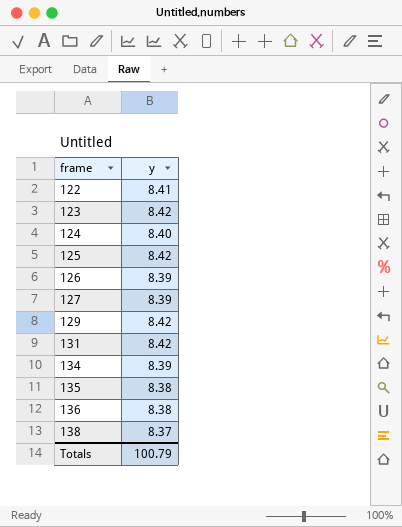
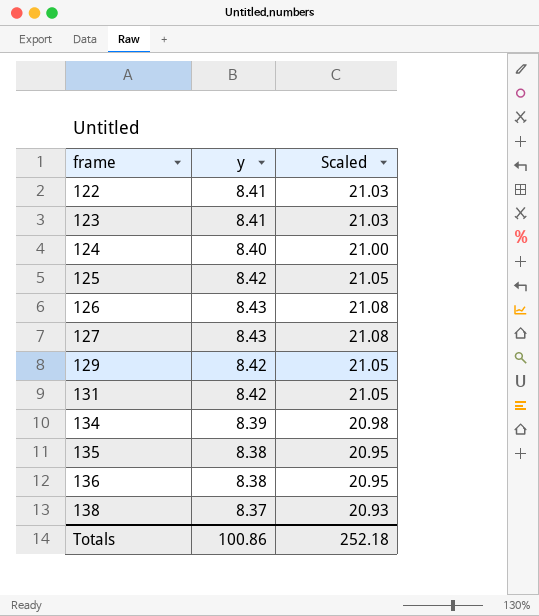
column Scaled | formula: none -> [y] * 2.5
123 | y: 8.42 -> 8.41
126 | y: 8.39 -> 8.43
127 | y: 8.39 -> 8.43
Totals | y: 100.79 -> 100.86

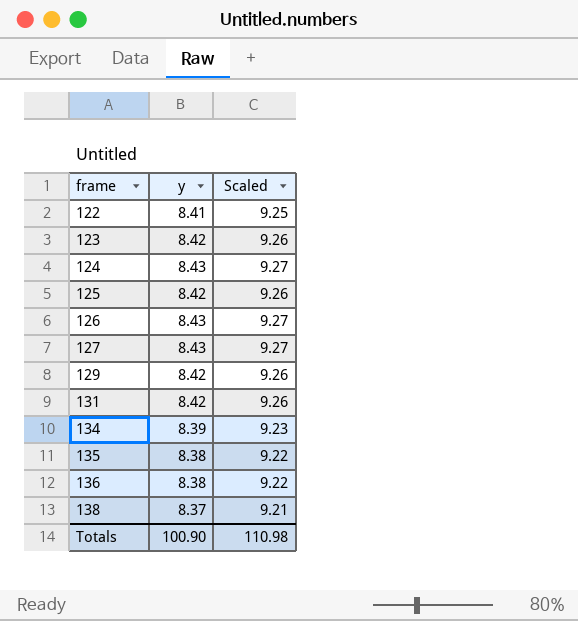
column Scaled | formula: [y] * 2.5 -> [y] * 1.1
123 | y: 8.41 -> 8.42
124 | y: 8.40 -> 8.43
Totals | y: 100.86 -> 100.90
Totals | Scaled: 252.18 -> 110.98

